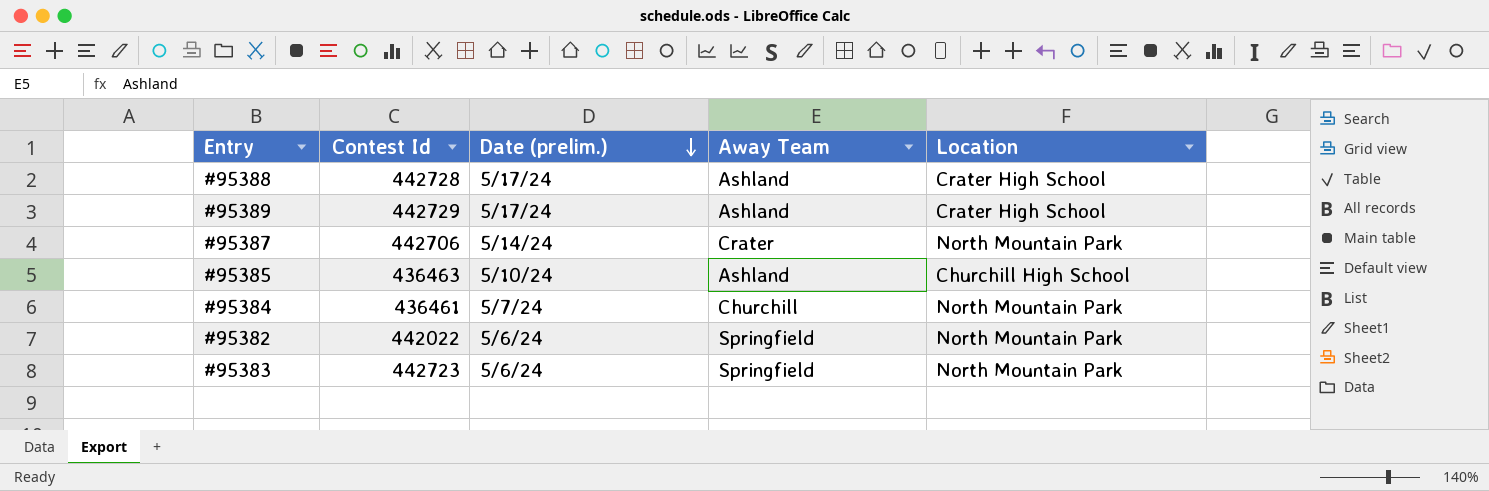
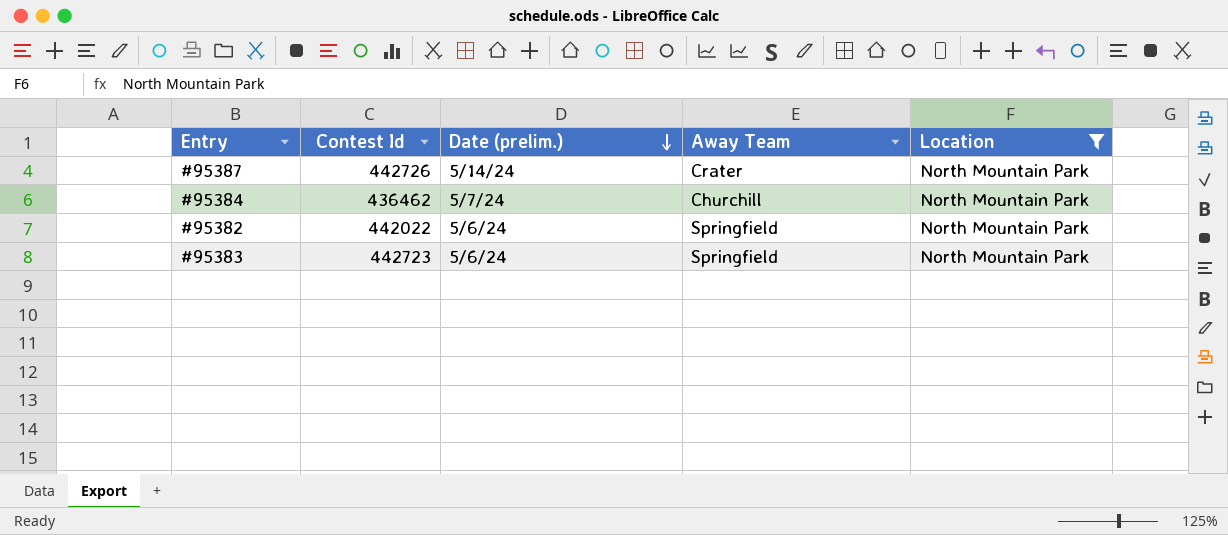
filter: none -> Location = North Mountain Park
#95387 | Contest Id: 442706 -> 442726
#95384 | Contest Id: 436461 -> 436462

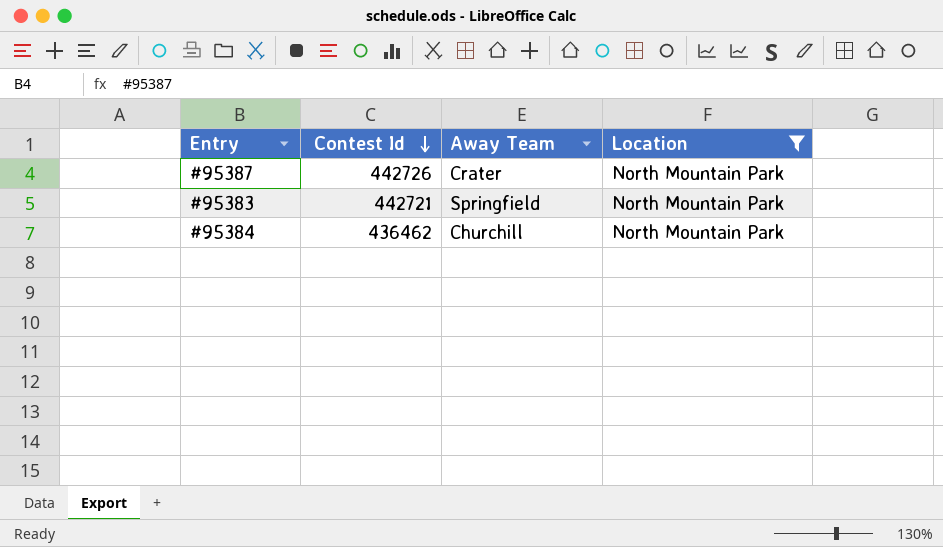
row order: Date (prelim.) descending -> Contest Id descending
column Date (prelim.) | position: 3 -> none
row #95382: 442022 | 5/6/24 | Springfield | North Mountain Park -> none
#95383 | Contest Id: 442723 -> 442721

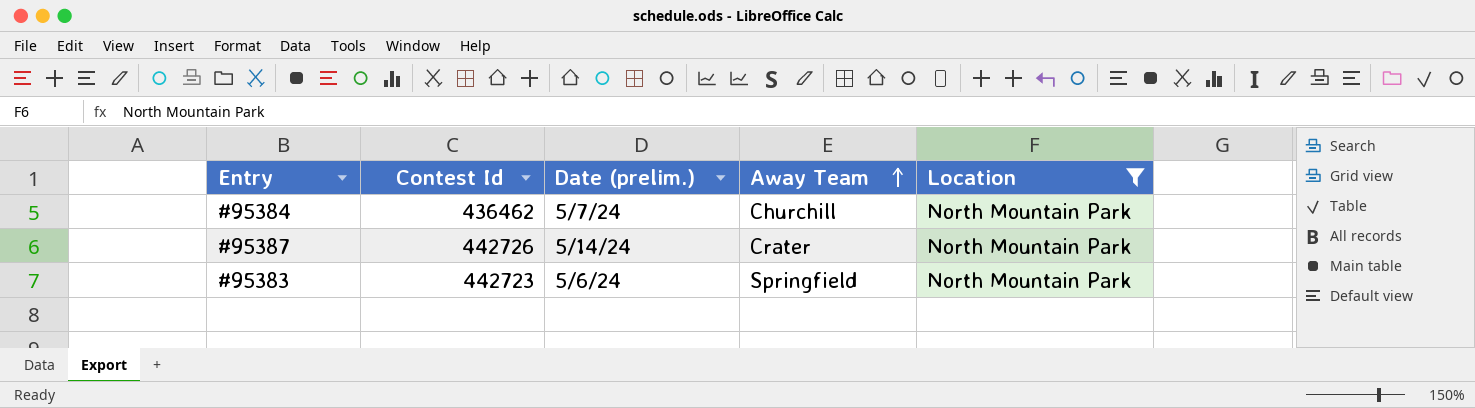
row order: Contest Id descending -> Away Team ascending
column Date (prelim.) | position: none -> 3
#95383 | Contest Id: 442721 -> 442723

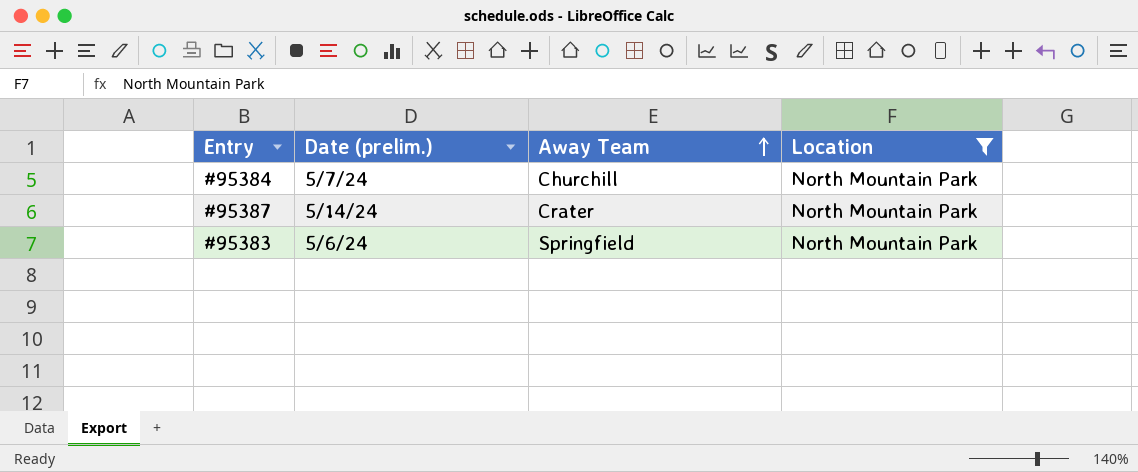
column Contest Id | position: 2 -> none

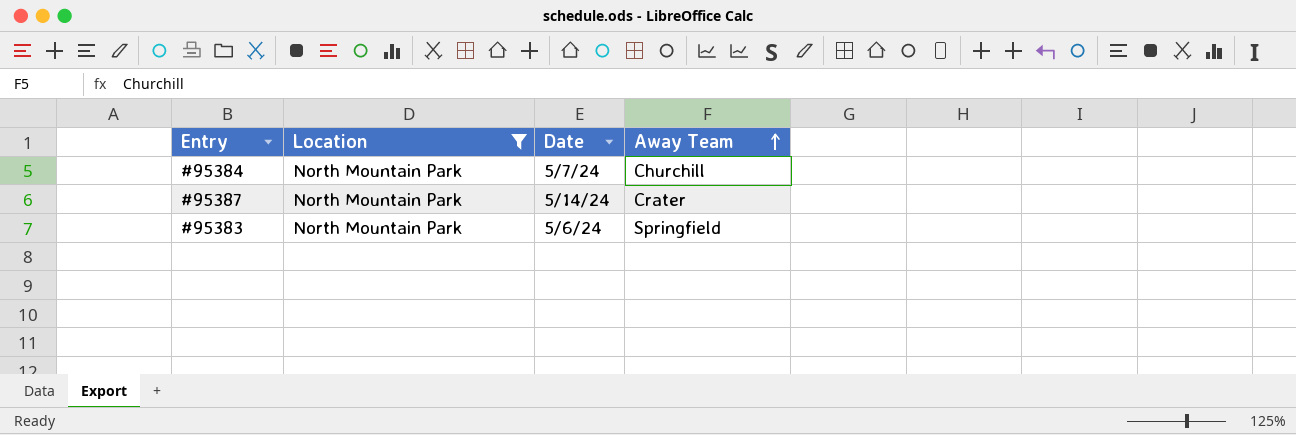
column Location | position: 4 -> 2
column name: Date (prelim.) -> Date

